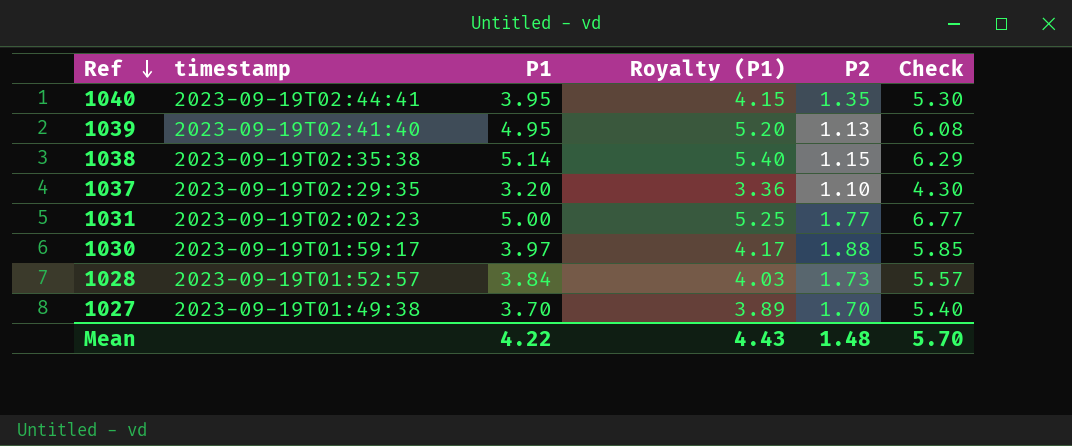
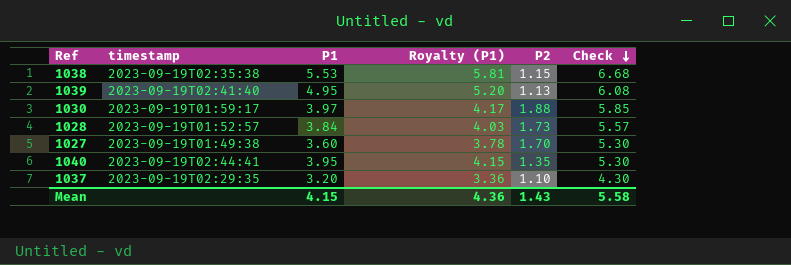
row order: Ref descending -> Check descending
row 1031: 2023-09-19T02:02:23 | 5.00 | 5.25 | 1.77 | 6.77 -> none
1038 | P1: 5.14 -> 5.53
1038 | Royalty (P1): 5.40 -> 5.81
1038 | Check: 6.29 -> 6.68
1027 | P1: 3.70 -> 3.60
1027 | Royalty (P1): 3.89 -> 3.78
1027 | Check: 5.40 -> 5.30
Mean | P1: 4.22 -> 4.15
Mean | Royalty (P1): 4.43 -> 4.36
Mean | P2: 1.48 -> 1.43
Mean | Check: 5.70 -> 5.58

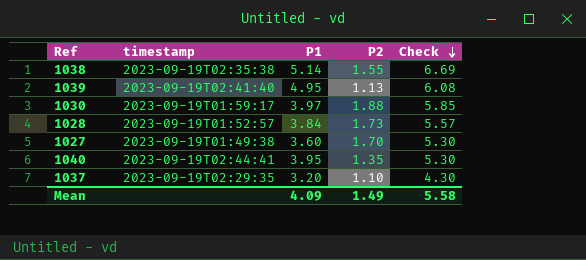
column Royalty (P1) | formula: [P1] * 1.05 -> none
1038 | P1: 5.53 -> 5.14
1038 | P2: 1.15 -> 1.55
1038 | Check: 6.68 -> 6.69
Mean | P1: 4.15 -> 4.09
Mean | P2: 1.43 -> 1.49

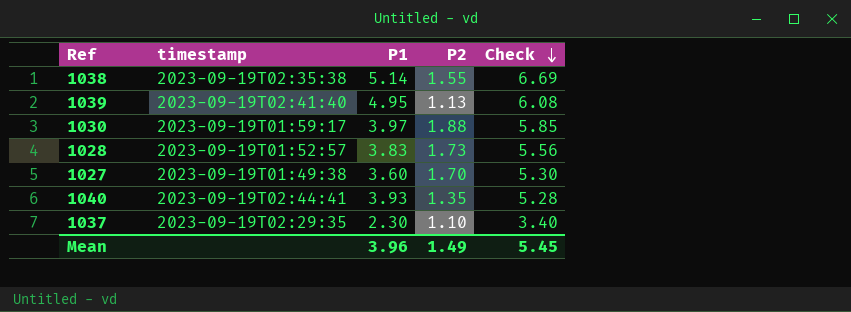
1028 | P1: 3.84 -> 3.83
1028 | Check: 5.57 -> 5.56
1040 | P1: 3.95 -> 3.93
1040 | Check: 5.30 -> 5.28
1037 | P1: 3.20 -> 2.30
1037 | Check: 4.30 -> 3.40
Mean | P1: 4.09 -> 3.96
Mean | Check: 5.58 -> 5.45

